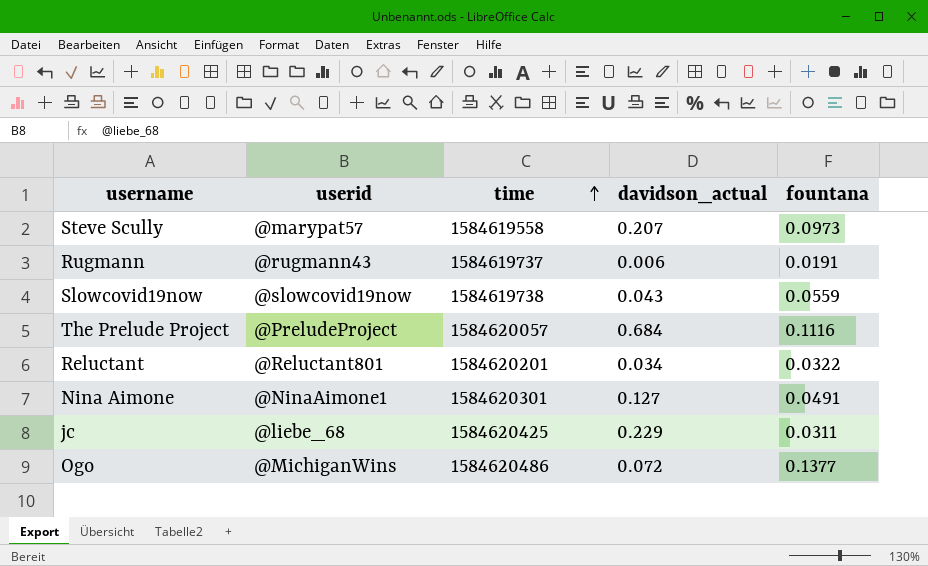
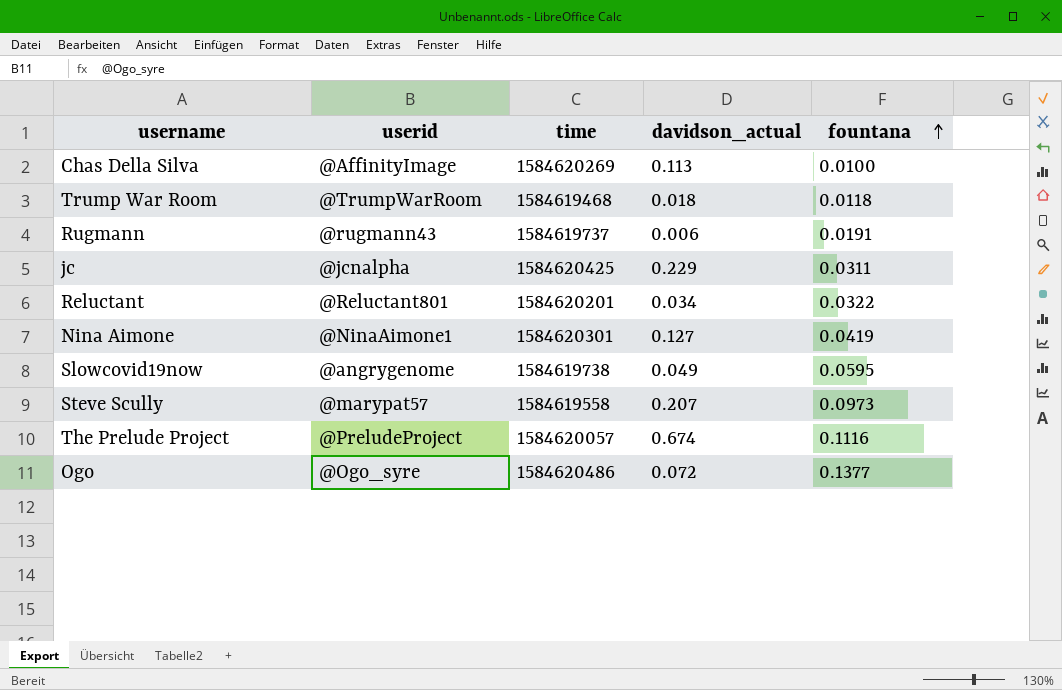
row order: time ascending -> fountana ascending
row Chas Della Silva: none -> @AffinityImage | 1584620269 | 0.113 | 0.0100
row Trump War Room: none -> @TrumpWarRoom | 1584619468 | 0.018 | 0.0118
jc | userid: @liebe_68 -> @jcnalpha
Nina Aimone | fountana: 0.0491 -> 0.0419
Slowcovid19now | userid: @slowcovid19now -> @angrygenome
Slowcovid19now | davidson_actual: 0.043 -> 0.049
Slowcovid19now | fountana: 0.0559 -> 0.0595
The Prelude Project | davidson_actual: 0.684 -> 0.674
Ogo | userid: @MichiganWins -> @Ogo_syre

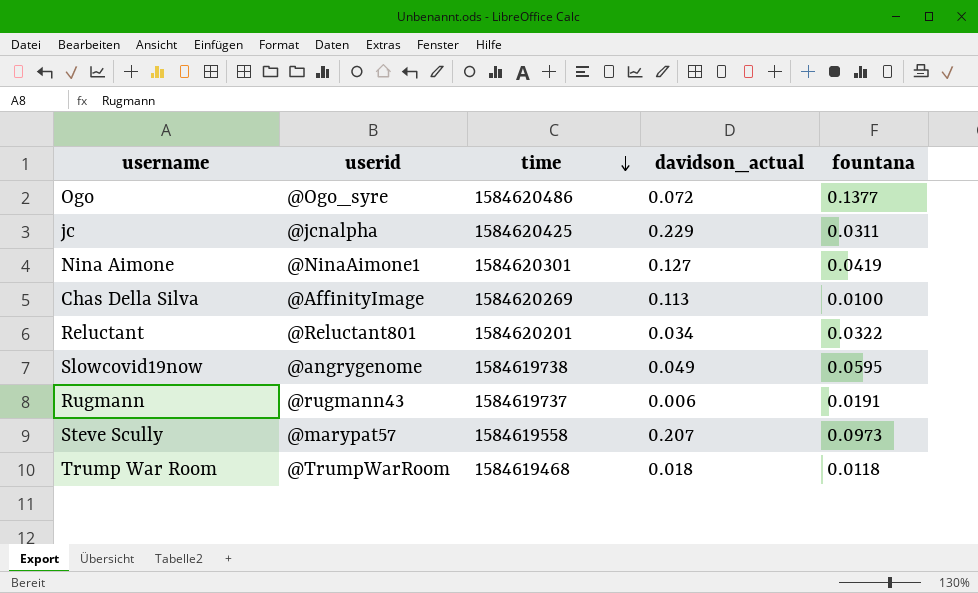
row order: fountana ascending -> time descending
row The Prelude Project: @PreludeProject | 1584620057 | 0.674 | 0.1116 -> none

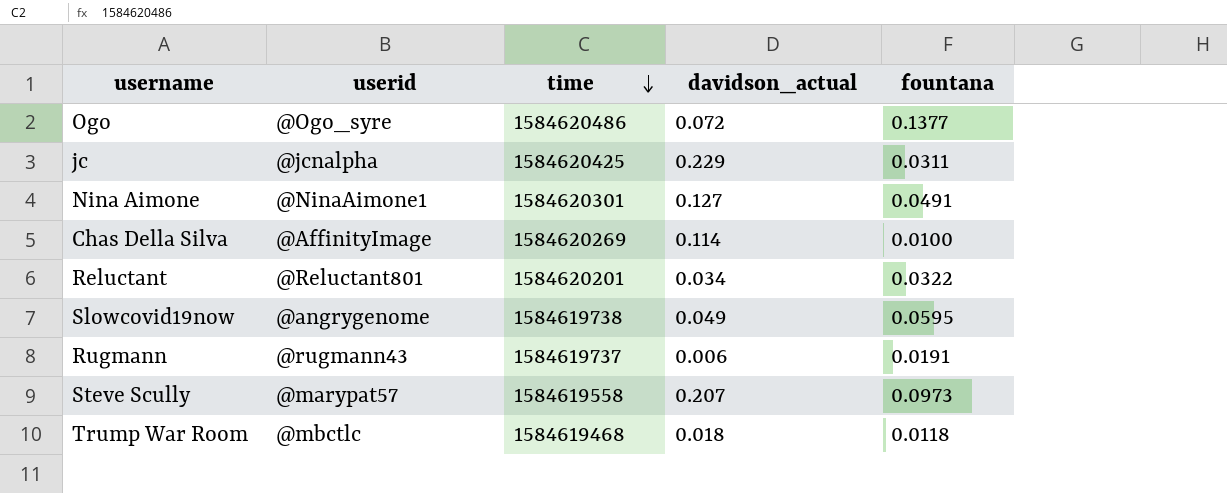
Nina Aimone | fountana: 0.0419 -> 0.0491
Chas Della Silva | davidson_actual: 0.113 -> 0.114
Trump War Room | userid: @TrumpWarRoom -> @mbctlc

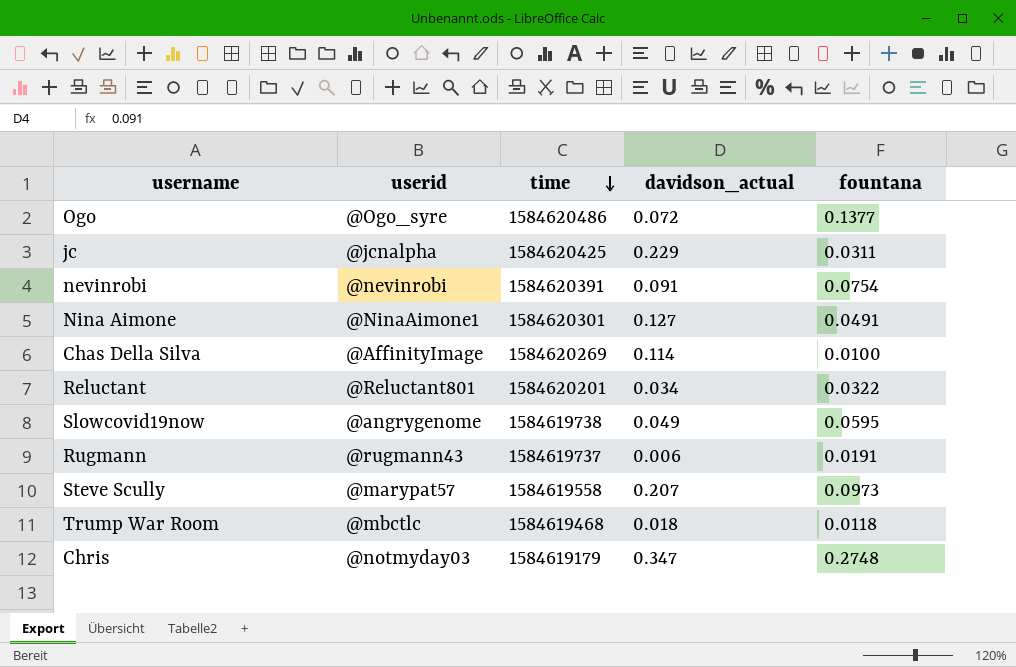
row nevinrobi: none -> @nevinrobi | 1584620391 | 0.091 | 0.0754
row Chris: none -> @notmyday03 | 1584619179 | 0.347 | 0.2748

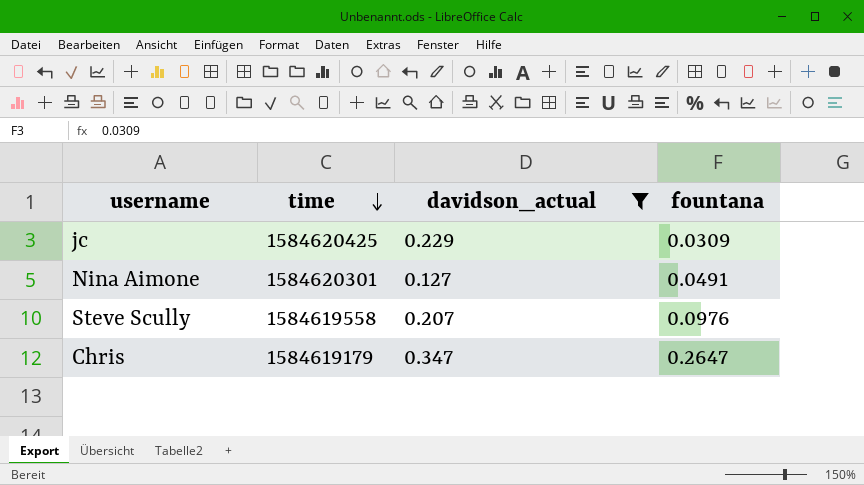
filter: none -> davidson_actual >= 0.127
column userid | position: 2 -> none
jc | fountana: 0.0311 -> 0.0309
Steve Scully | fountana: 0.0973 -> 0.0976
Chris | fountana: 0.2748 -> 0.2647

